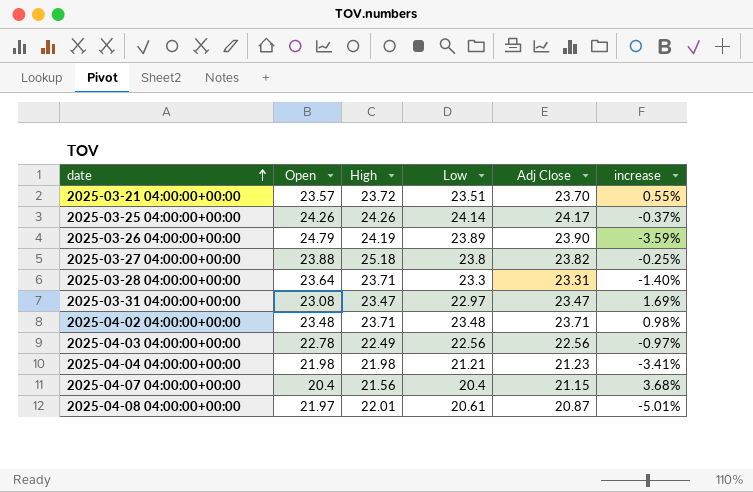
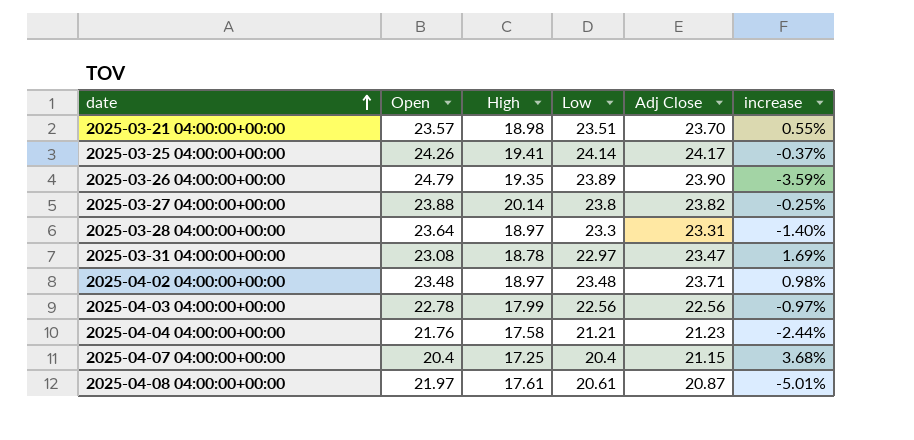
2025-03-21 04:00:00+00:00 | High: 23.72 -> 18.98
2025-03-25 04:00:00+00:00 | High: 24.26 -> 19.41
2025-03-26 04:00:00+00:00 | High: 24.19 -> 19.35
2025-03-27 04:00:00+00:00 | High: 25.18 -> 20.14
2025-03-28 04:00:00+00:00 | High: 23.71 -> 18.97
2025-03-31 04:00:00+00:00 | High: 23.47 -> 18.78
2025-04-02 04:00:00+00:00 | High: 23.71 -> 18.97
2025-04-03 04:00:00+00:00 | High: 22.49 -> 17.99
2025-04-04 04:00:00+00:00 | Open: 21.98 -> 21.76
2025-04-04 04:00:00+00:00 | High: 21.98 -> 17.58
2025-04-04 04:00:00+00:00 | increase: -3.41% -> -2.44%
2025-04-07 04:00:00+00:00 | High: 21.56 -> 17.25
2025-04-08 04:00:00+00:00 | High: 22.01 -> 17.61

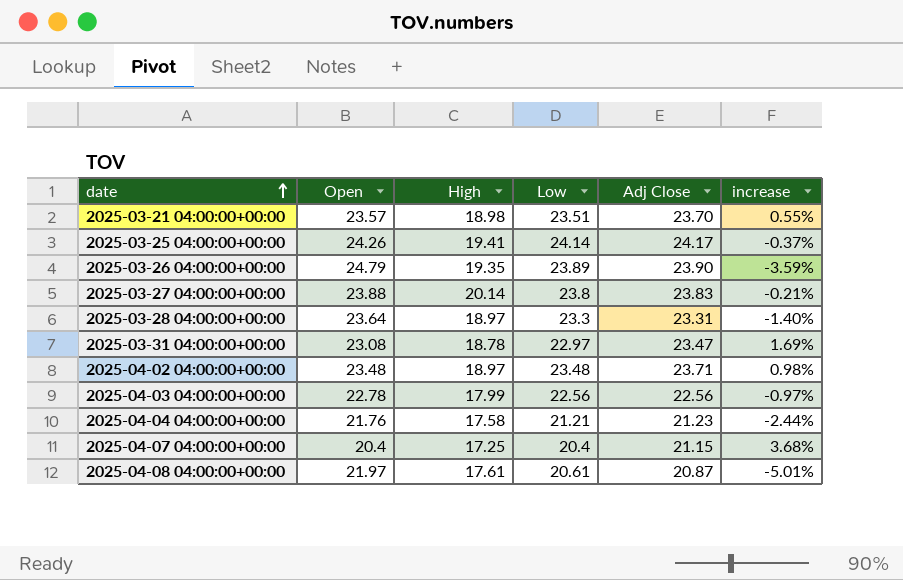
2025-03-27 04:00:00+00:00 | Adj Close: 23.82 -> 23.83
2025-03-27 04:00:00+00:00 | increase: -0.25% -> -0.21%

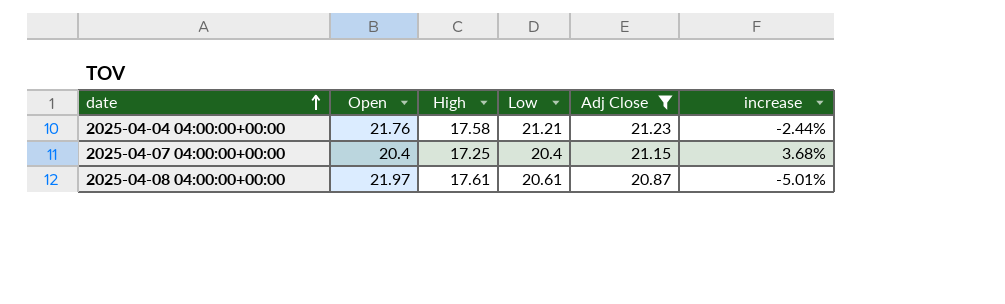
filter: none -> Adj Close <= 21.23

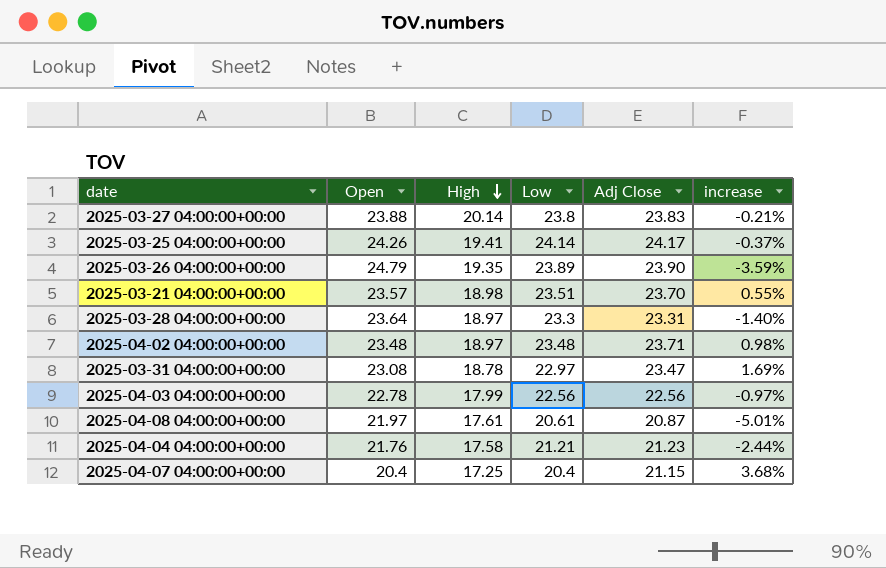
filter: Adj Close <= 21.23 -> none
row order: date ascending -> High descending

